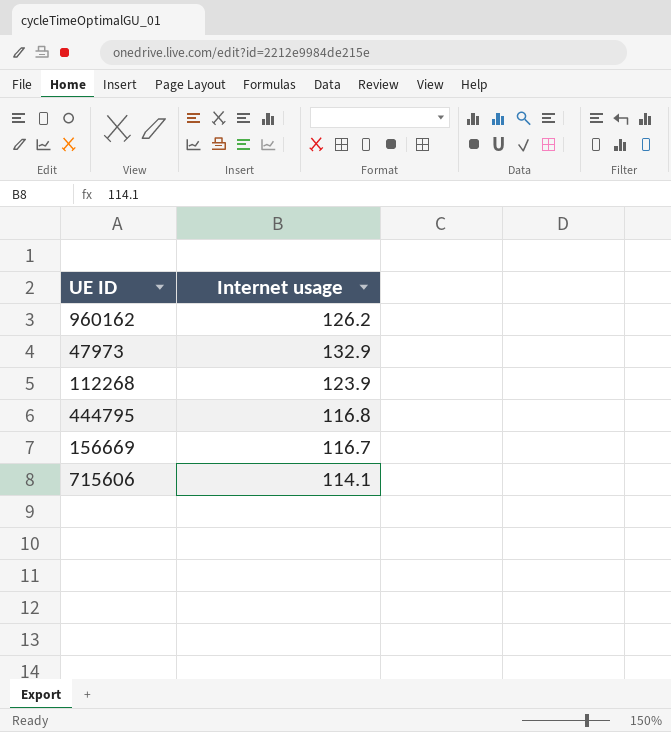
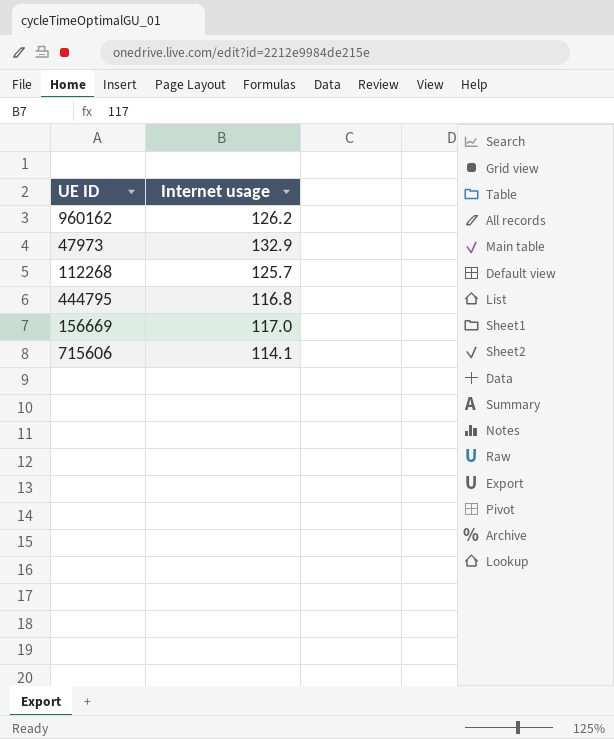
112268 | Internet usage: 123.9 -> 125.7
156669 | Internet usage: 116.7 -> 117.0

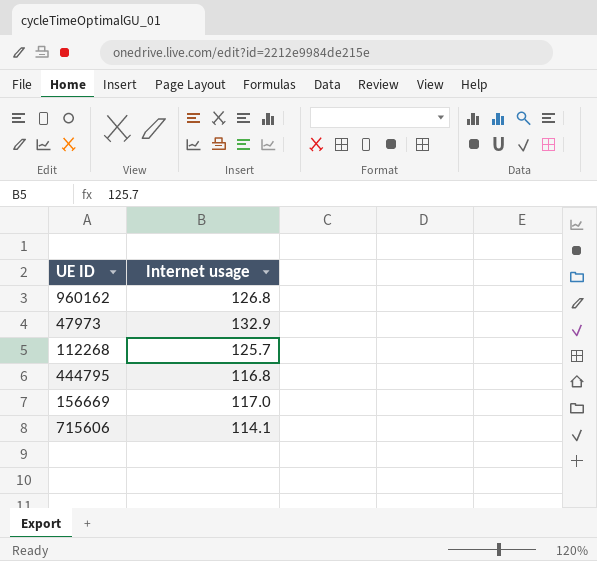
960162 | Internet usage: 126.2 -> 126.8

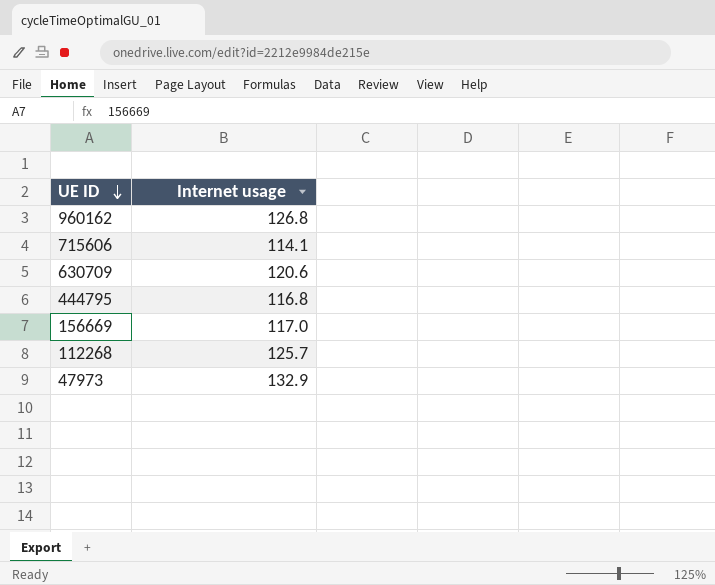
row order: none -> UE ID descending
row 630709: none -> 120.6

